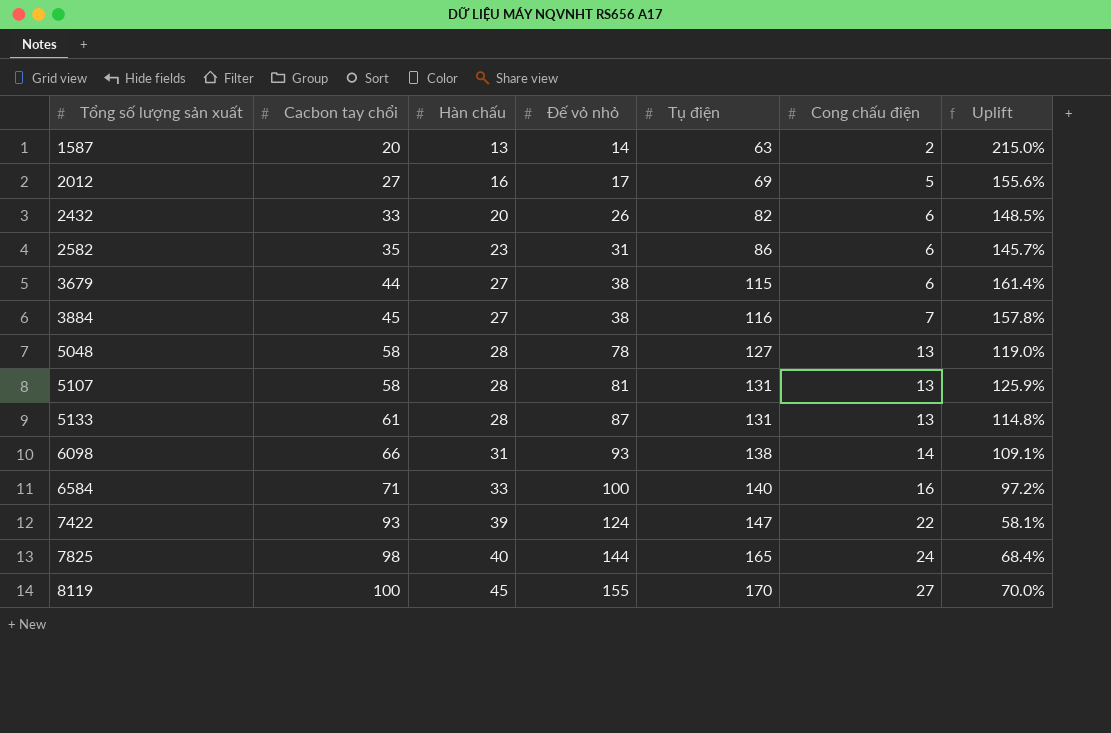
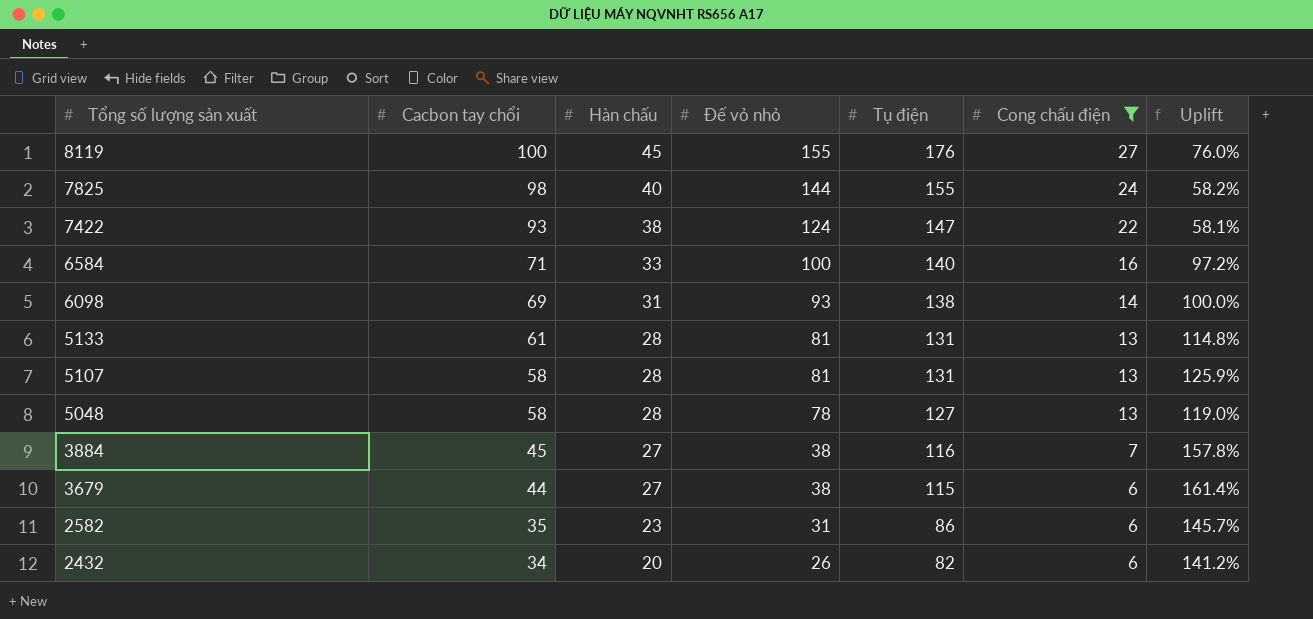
filter: none -> Cong chấu điện >= 6
row order: Tổng số lượng sản xuất ascending -> Tổng số lượng sản xuất descending
8119 | Tụ điện: 170 -> 176
8119 | Uplift: 70.0% -> 76.0%
7825 | Tụ điện: 165 -> 155
7825 | Uplift: 68.4% -> 58.2%
7422 | Hàn chấu: 39 -> 38
6098 | Cacbon tay chổi: 66 -> 69
6098 | Uplift: 109.1% -> 100.0%
5133 | Đế vỏ nhỏ: 87 -> 81
2432 | Cacbon tay chổi: 33 -> 34
2432 | Uplift: 148.5% -> 141.2%

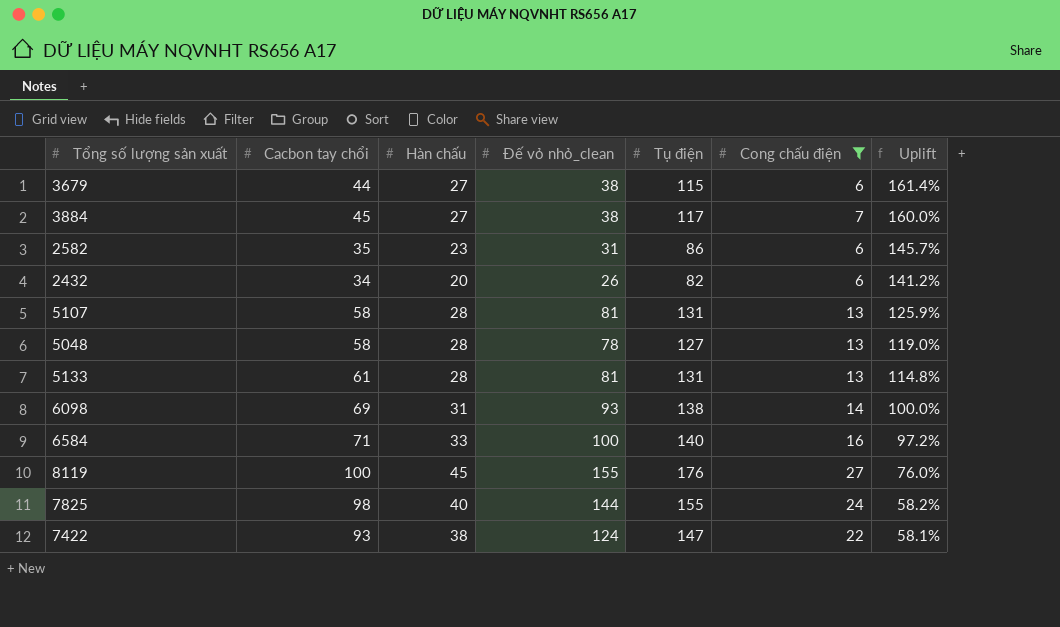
row order: Tổng số lượng sản xuất descending -> Uplift descending
column name: Đế vỏ nhỏ -> Đế vỏ nhỏ_clean
3884 | Tụ điện: 116 -> 117
3884 | Uplift: 157.8% -> 160.0%

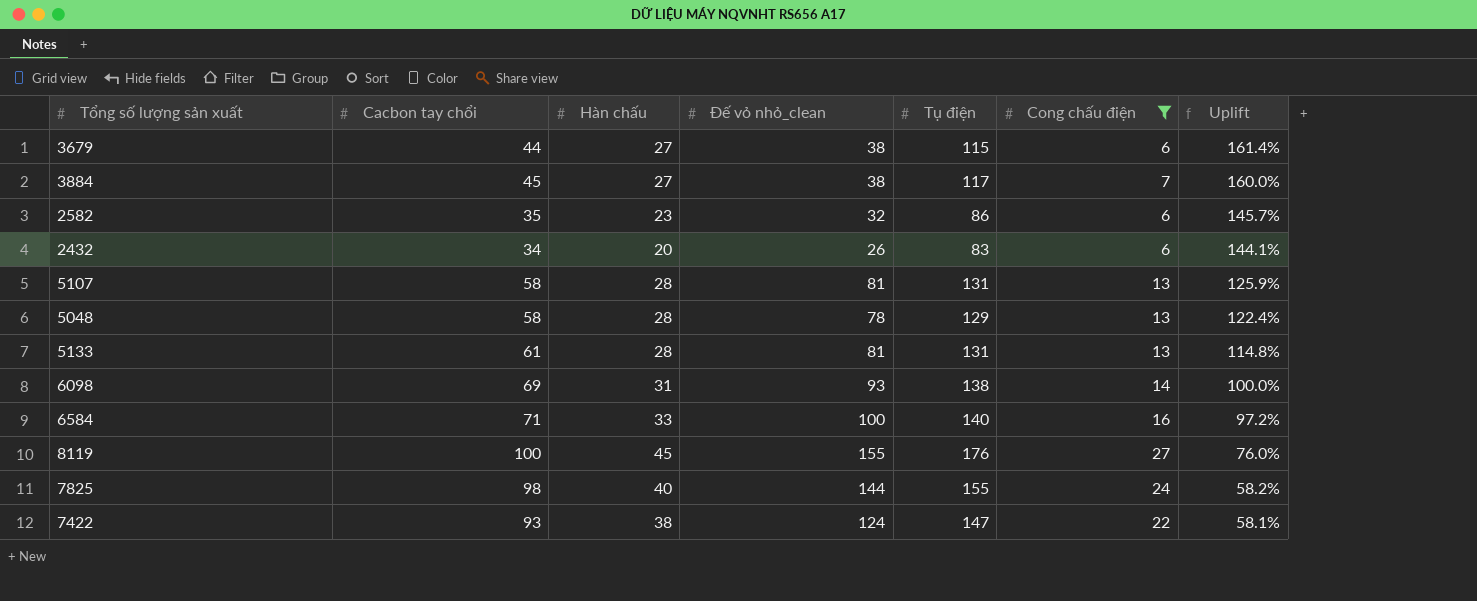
2582 | Đế vỏ nhỏ_clean: 31 -> 32
2432 | Tụ điện: 82 -> 83
2432 | Uplift: 141.2% -> 144.1%
5048 | Tụ điện: 127 -> 129
5048 | Uplift: 119.0% -> 122.4%

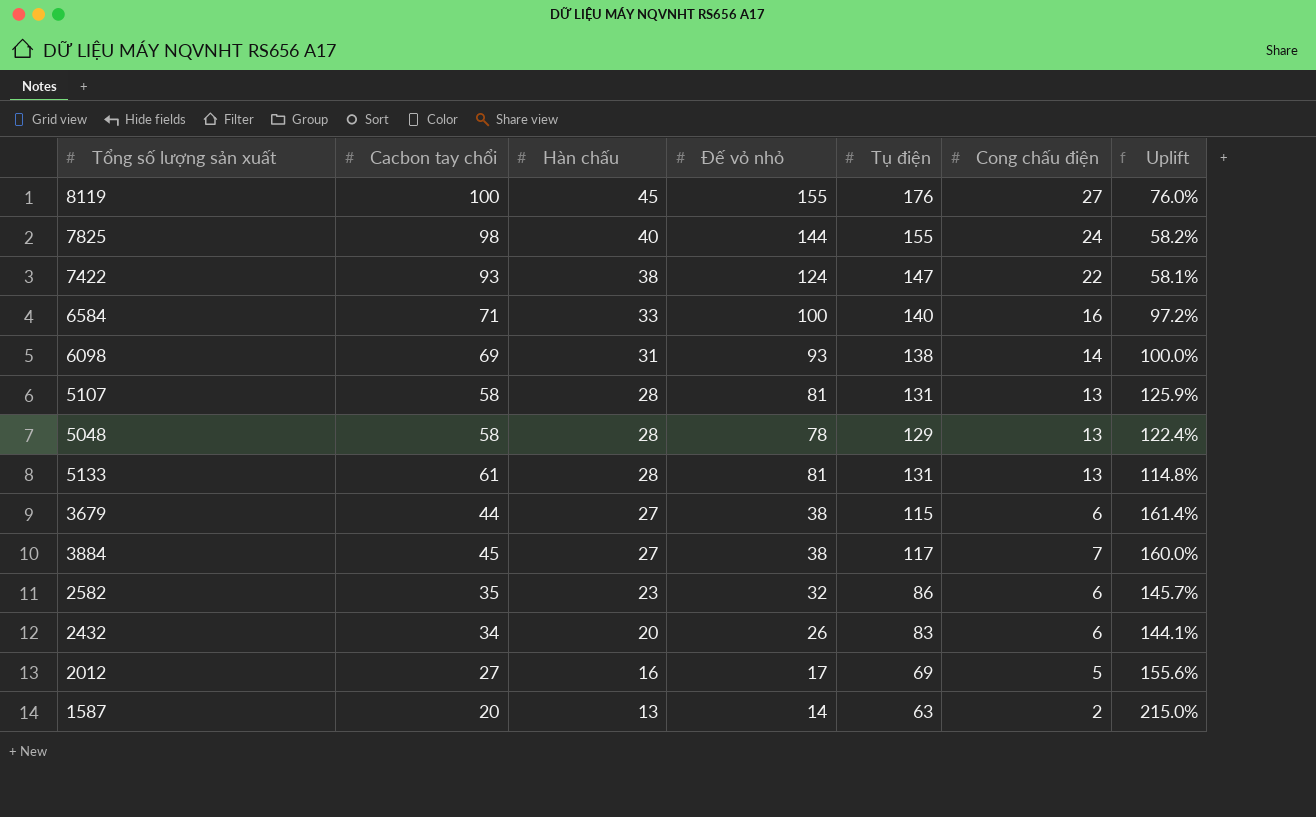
filter: Cong chấu điện >= 6 -> none
row order: Uplift descending -> Hàn chấu descending
column name: Đế vỏ nhỏ_clean -> Đế vỏ nhỏ

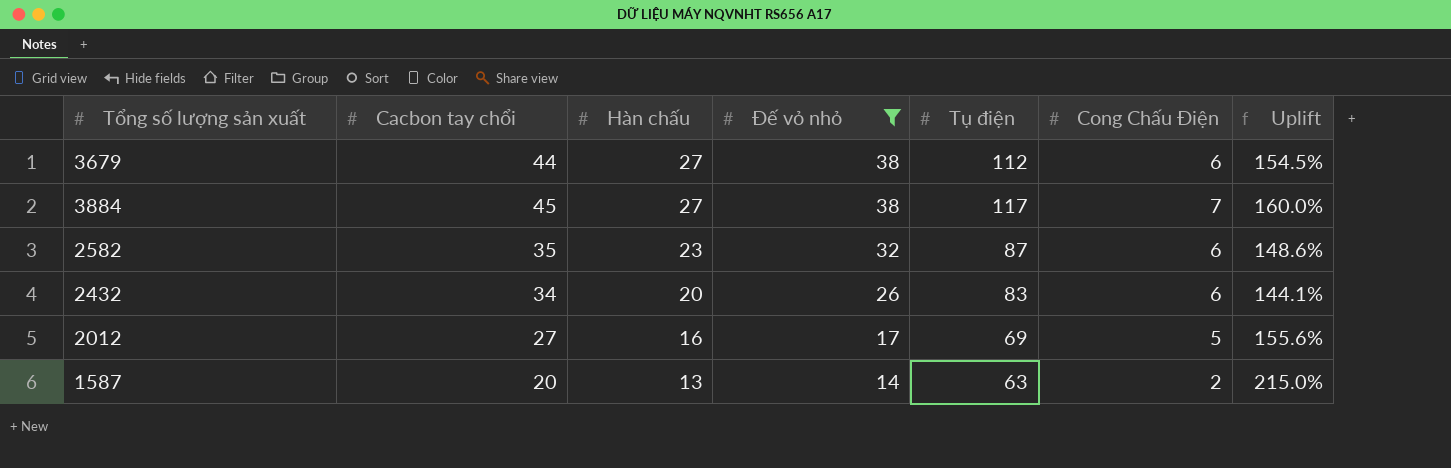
filter: none -> Đế vỏ nhỏ <= 38
column name: Cong chấu điện -> Cong Chấu Điện
3679 | Tụ điện: 115 -> 112
3679 | Uplift: 161.4% -> 154.5%
2582 | Tụ điện: 86 -> 87
2582 | Uplift: 145.7% -> 148.6%

